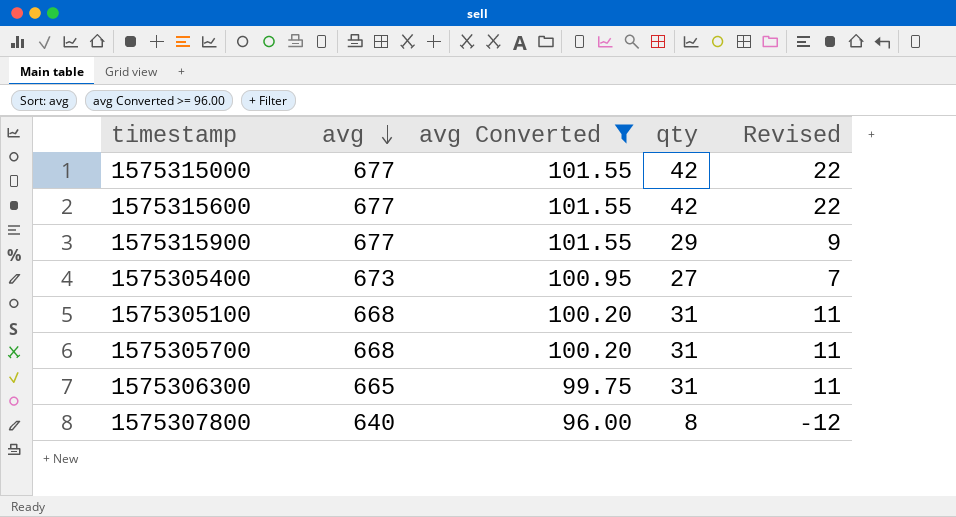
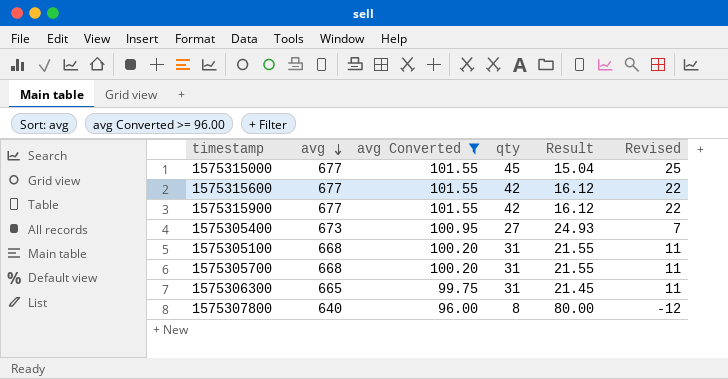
column Result | formula: none -> [avg] / [qty]
1575315000 | qty: 42 -> 45
1575315000 | Revised: 22 -> 25
1575315900 | qty: 29 -> 42
1575315900 | Revised: 9 -> 22

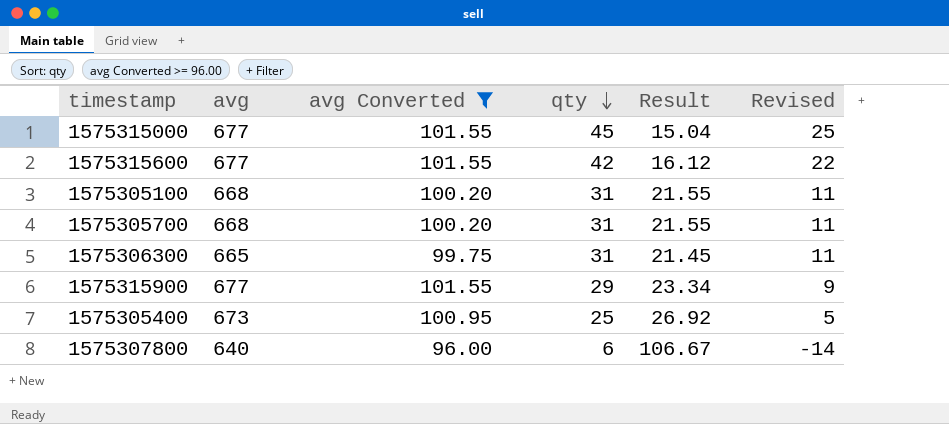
row order: avg descending -> qty descending
1575315900 | qty: 42 -> 29
1575315900 | Result: 16.12 -> 23.34
1575315900 | Revised: 22 -> 9
1575305400 | qty: 27 -> 25
1575305400 | Result: 24.93 -> 26.92
1575305400 | Revised: 7 -> 5
1575307800 | qty: 8 -> 6
1575307800 | Result: 80.00 -> 106.67
1575307800 | Revised: -12 -> -14

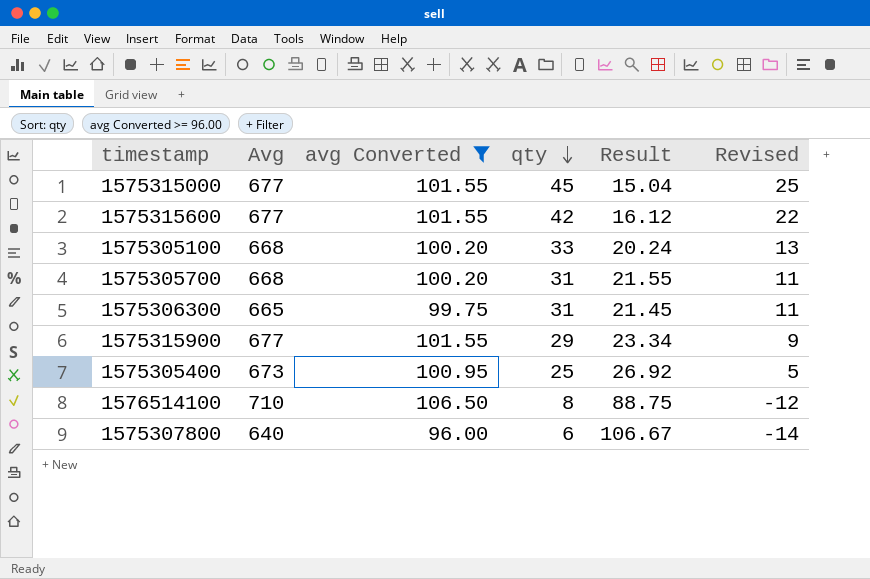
column name: avg -> Avg
1575305100 | qty: 31 -> 33
1575305100 | Result: 21.55 -> 20.24
1575305100 | Revised: 11 -> 13
row 1576514100: none -> 710 | 106.50 | 8 | 88.75 | -12

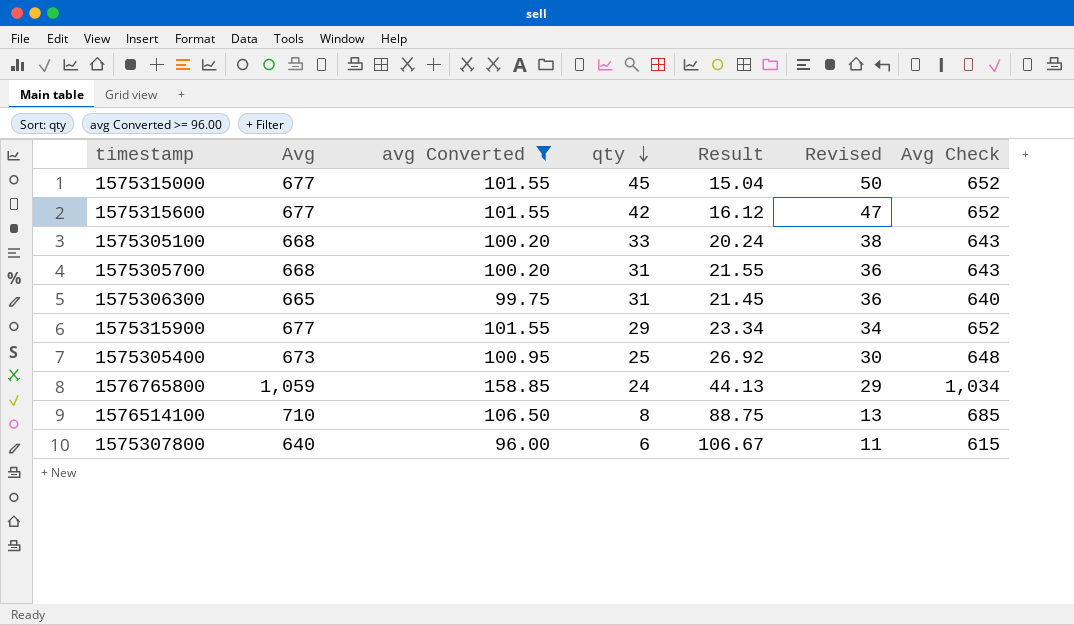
column Revised | formula: [qty] - 20 -> [qty] + 5
column Avg Check | formula: none -> [Avg] - 25
row 1576765800: none -> 1,059 | 158.85 | 24 | 44.13 | 29 | 1,034

